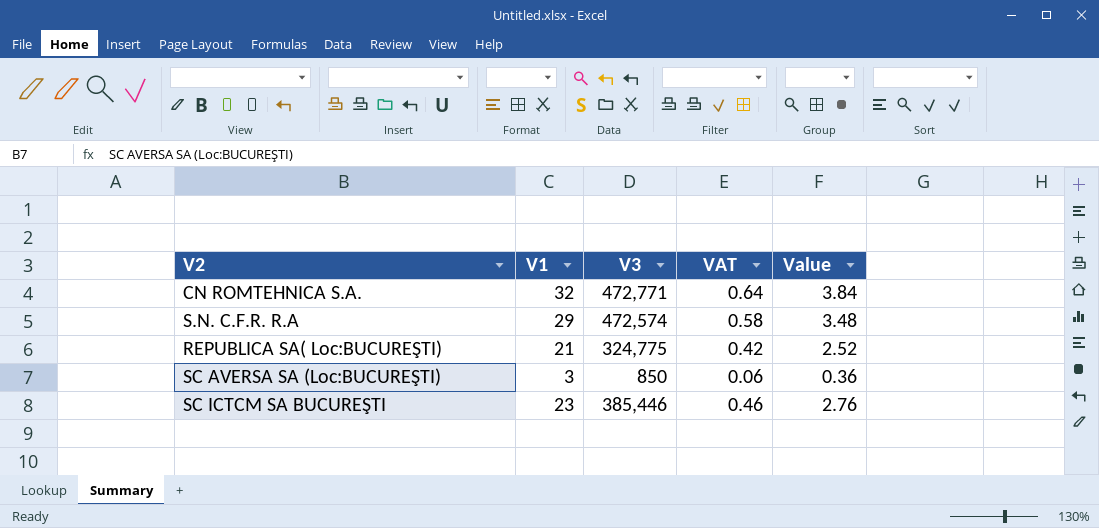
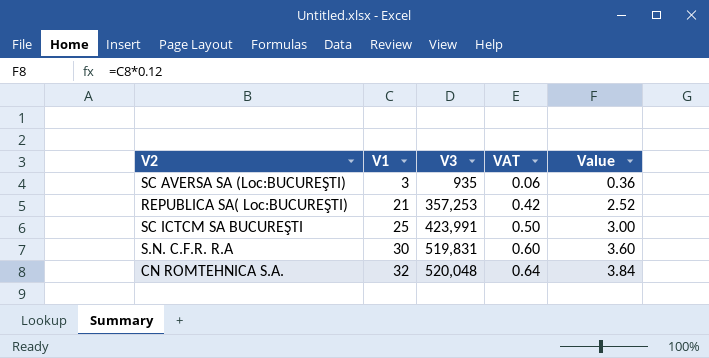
row order: none -> V1 ascending
SC AVERSA SA (Loc:BUCUREŞTI) | V3: 850 -> 935
REPUBLICA SA( Loc:BUCUREŞTI) | V3: 324,775 -> 357,253
SC ICTCM SA BUCUREŞTI | V1: 23 -> 25
SC ICTCM SA BUCUREŞTI | V3: 385,446 -> 423,991
SC ICTCM SA BUCUREŞTI | VAT: 0.46 -> 0.50
SC ICTCM SA BUCUREŞTI | Value: 2.76 -> 3.00
S.N. C.F.R. R.A | V1: 29 -> 30
S.N. C.F.R. R.A | V3: 472,574 -> 519,831
S.N. C.F.R. R.A | VAT: 0.58 -> 0.60
S.N. C.F.R. R.A | Value: 3.48 -> 3.60
CN ROMTEHNICA S.A. | V3: 472,771 -> 520,048

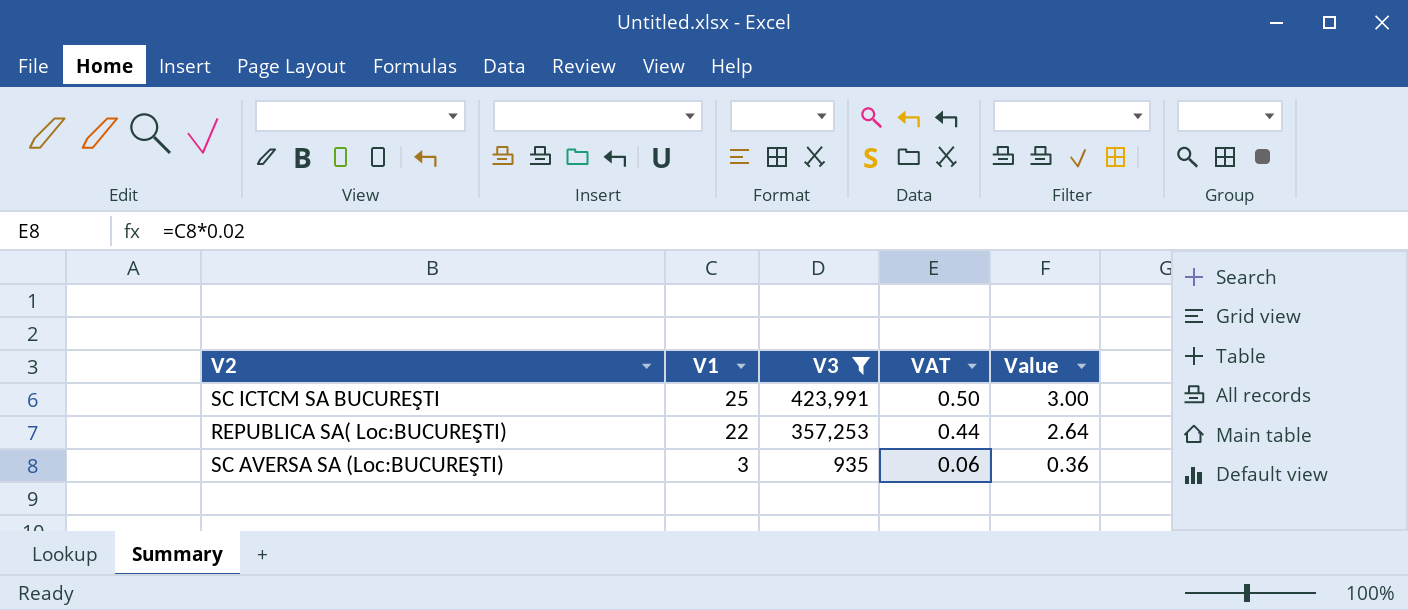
filter: none -> V3 <= 423,991
row order: V1 ascending -> V1 descending
REPUBLICA SA( Loc:BUCUREŞTI) | V1: 21 -> 22
REPUBLICA SA( Loc:BUCUREŞTI) | VAT: 0.42 -> 0.44
REPUBLICA SA( Loc:BUCUREŞTI) | Value: 2.52 -> 2.64

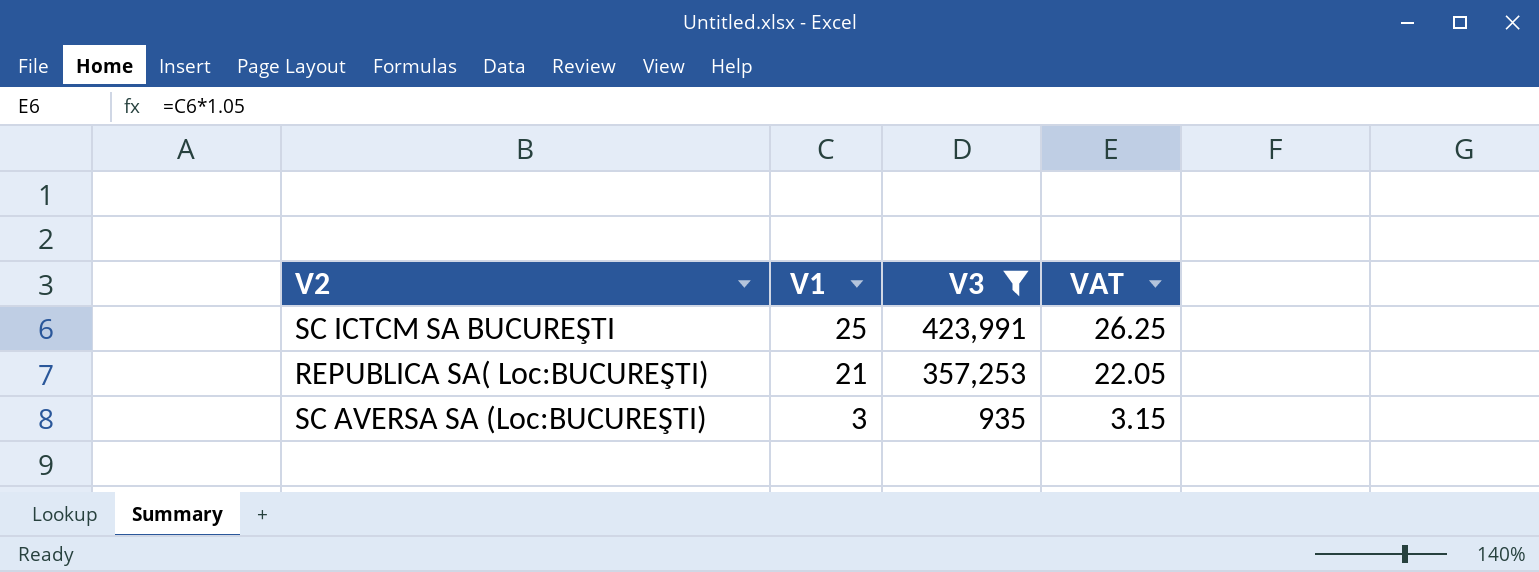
column Value | formula: [V1] * 0.12 -> none
column VAT | formula: [V1] * 0.02 -> [V1] * 1.05
REPUBLICA SA( Loc:BUCUREŞTI) | V1: 22 -> 21

